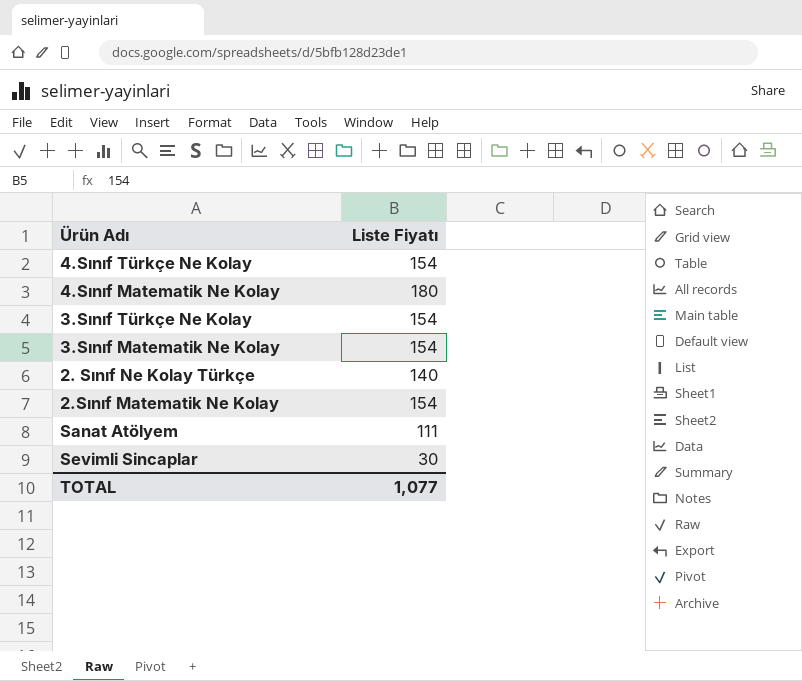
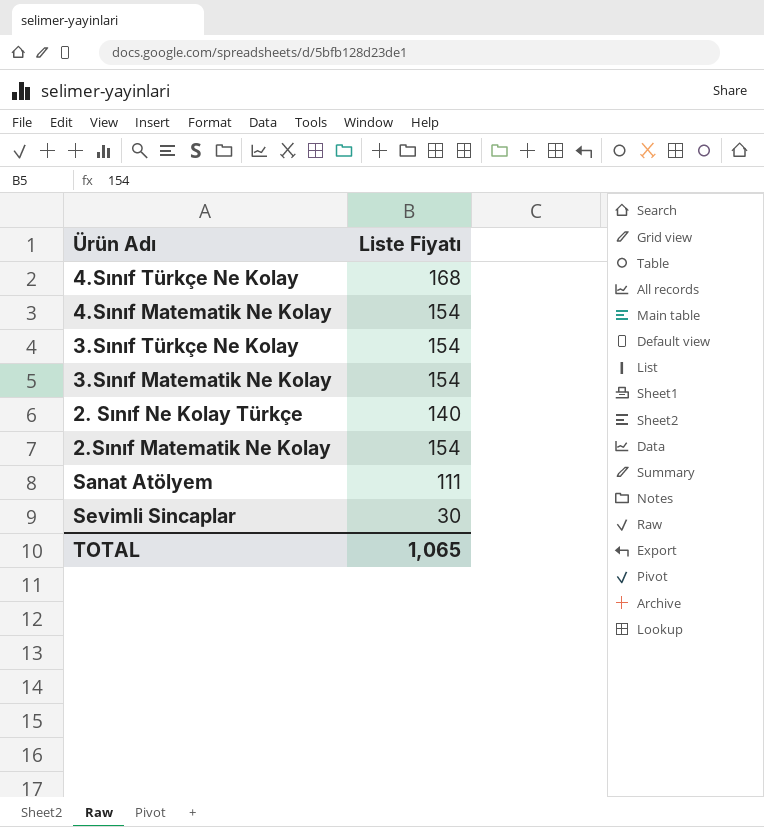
4.Sınıf Türkçe Ne Kolay | Liste Fiyatı: 154 -> 168
4.Sınıf Matematik Ne Kolay | Liste Fiyatı: 180 -> 154
TOTAL | Liste Fiyatı: 1,077 -> 1,065

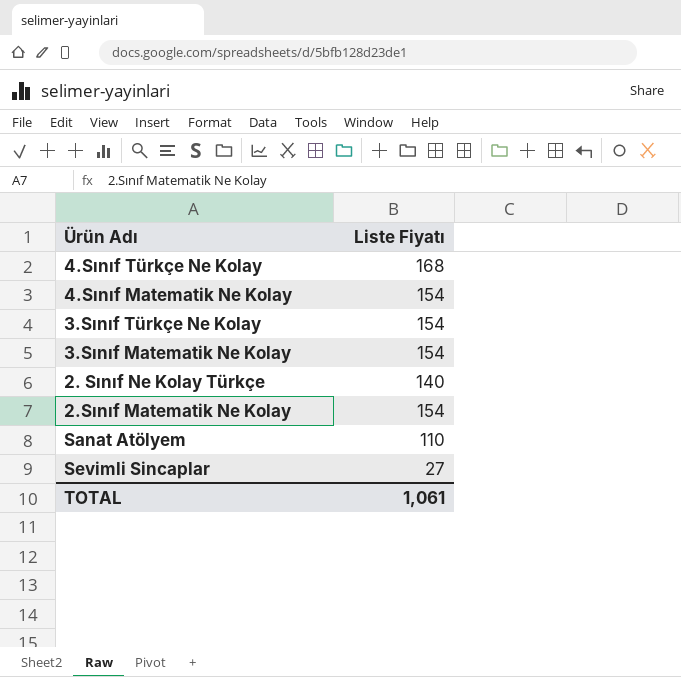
Sanat Atölyem | Liste Fiyatı: 111 -> 110
Sevimli Sincaplar | Liste Fiyatı: 30 -> 27
TOTAL | Liste Fiyatı: 1,065 -> 1,061

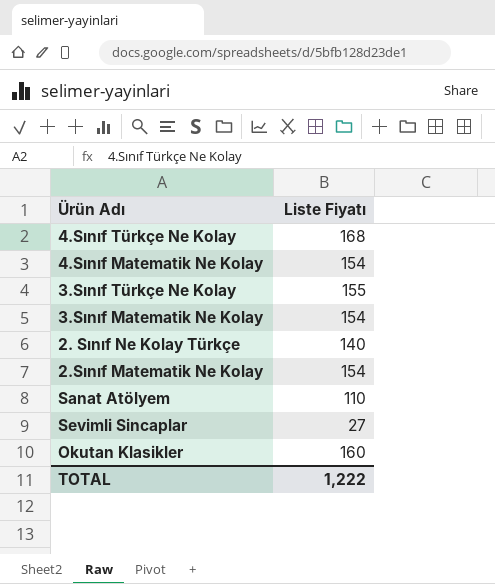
3.Sınıf Türkçe Ne Kolay | Liste Fiyatı: 154 -> 155
row Okutan Klasikler: none -> 160
TOTAL | Liste Fiyatı: 1,061 -> 1,222

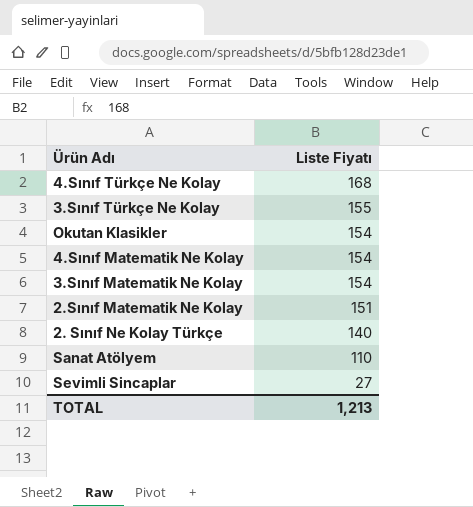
row order: none -> Liste Fiyatı descending
Okutan Klasikler | Liste Fiyatı: 160 -> 154
2.Sınıf Matematik Ne Kolay | Liste Fiyatı: 154 -> 151
TOTAL | Liste Fiyatı: 1,222 -> 1,213

